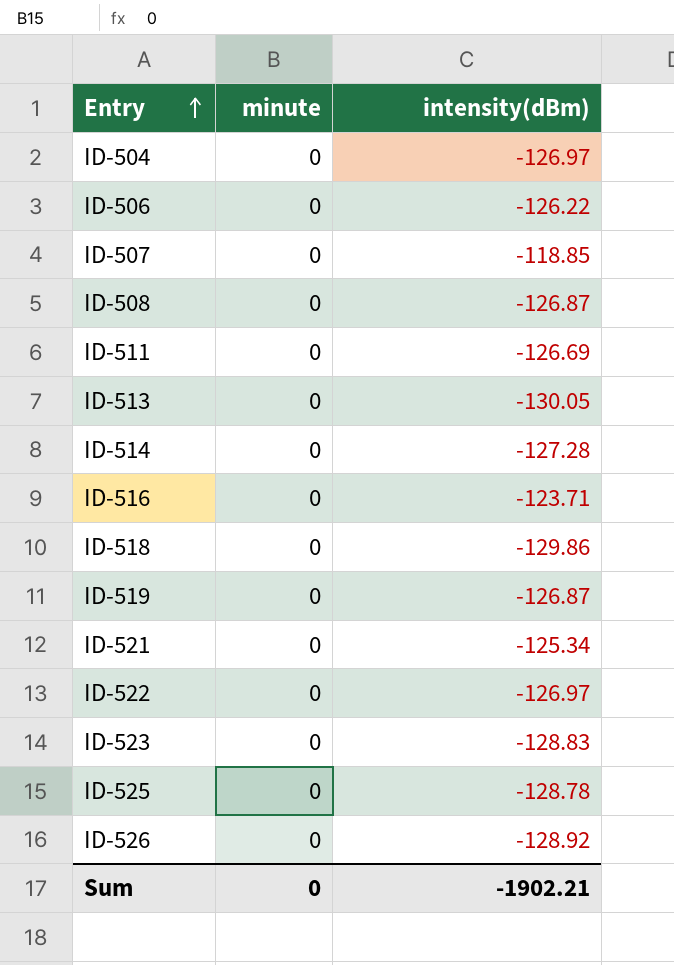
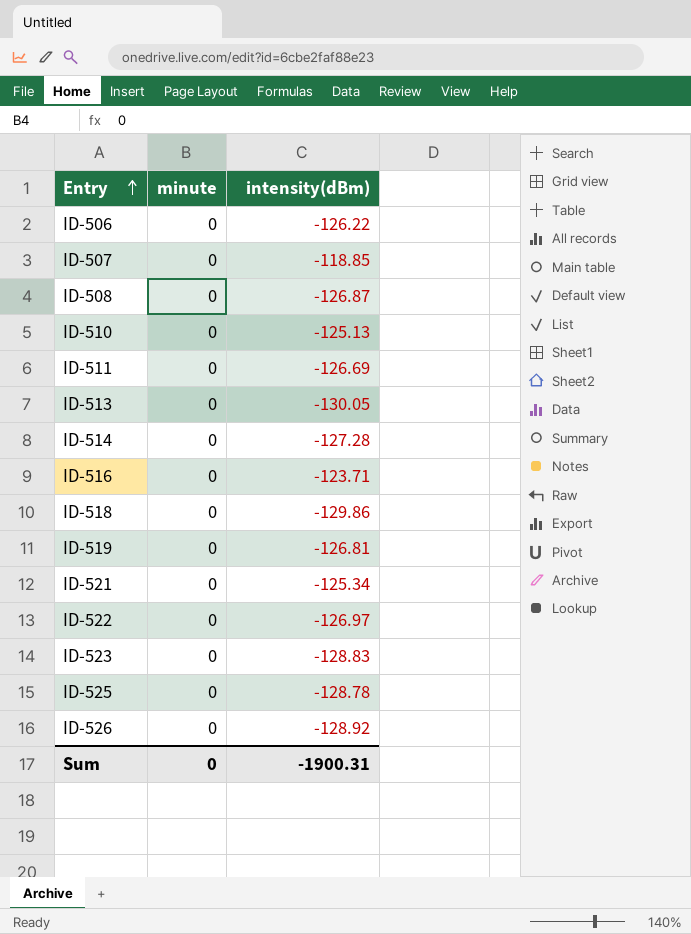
row ID-504: 0 | -126.97 -> none
row ID-510: none -> 0 | -125.13
ID-519 | intensity(dBm): -126.87 -> -126.81
Sum | intensity(dBm): -1902.21 -> -1900.31

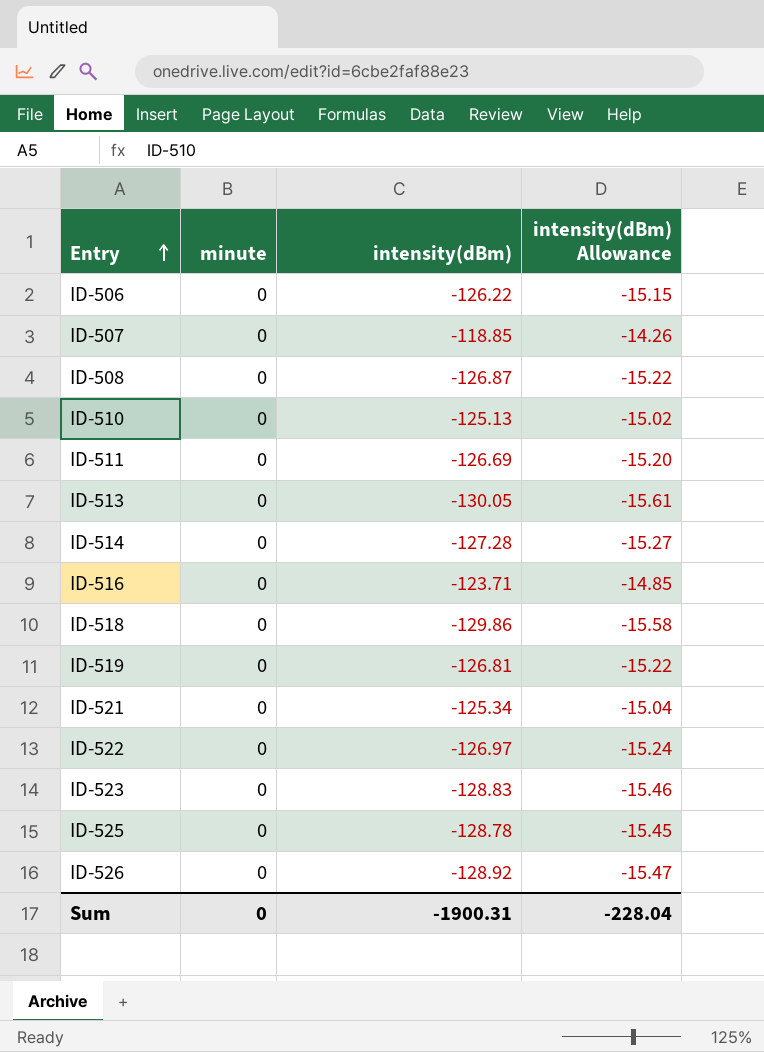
column intensity(dBm) Allowance | formula: none -> [intensity(dBm)] * 0.12

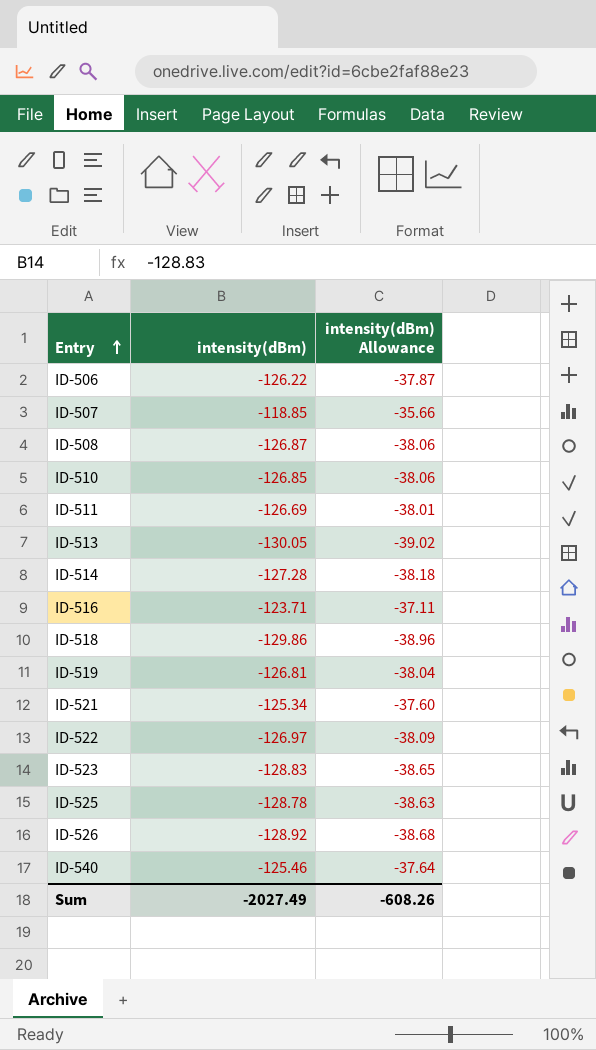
column minute | position: 2 -> none
column intensity(dBm) Allowance | formula: [intensity(dBm)] * 0.12 -> [intensity(dBm)] * 0.3
ID-510 | intensity(dBm): -125.13 -> -126.85
row ID-540: none -> -125.46 | -37.64
Sum | intensity(dBm): -1900.31 -> -2027.49
Sum | intensity(dBm) Allowance: -228.04 -> -608.26

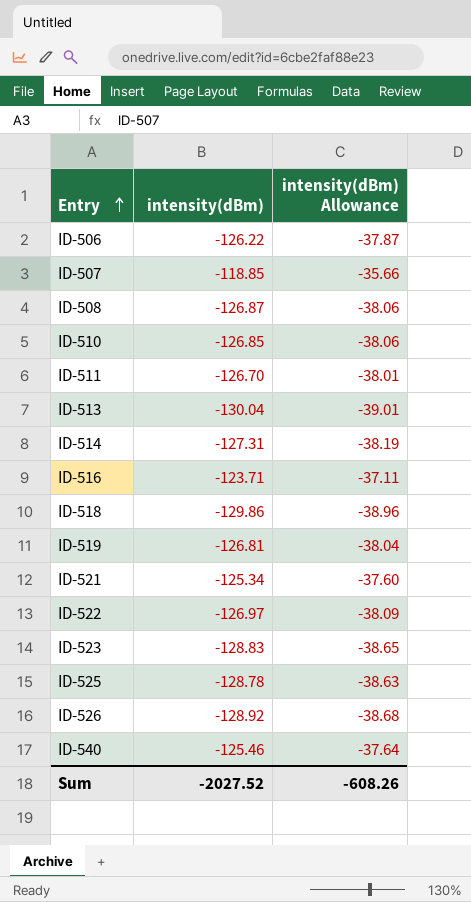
ID-511 | intensity(dBm): -126.69 -> -126.70
ID-513 | intensity(dBm): -130.05 -> -130.04
ID-513 | intensity(dBm) Allowance: -39.02 -> -39.01
ID-514 | intensity(dBm): -127.28 -> -127.31
ID-514 | intensity(dBm) Allowance: -38.18 -> -38.19
Sum | intensity(dBm): -2027.49 -> -2027.52

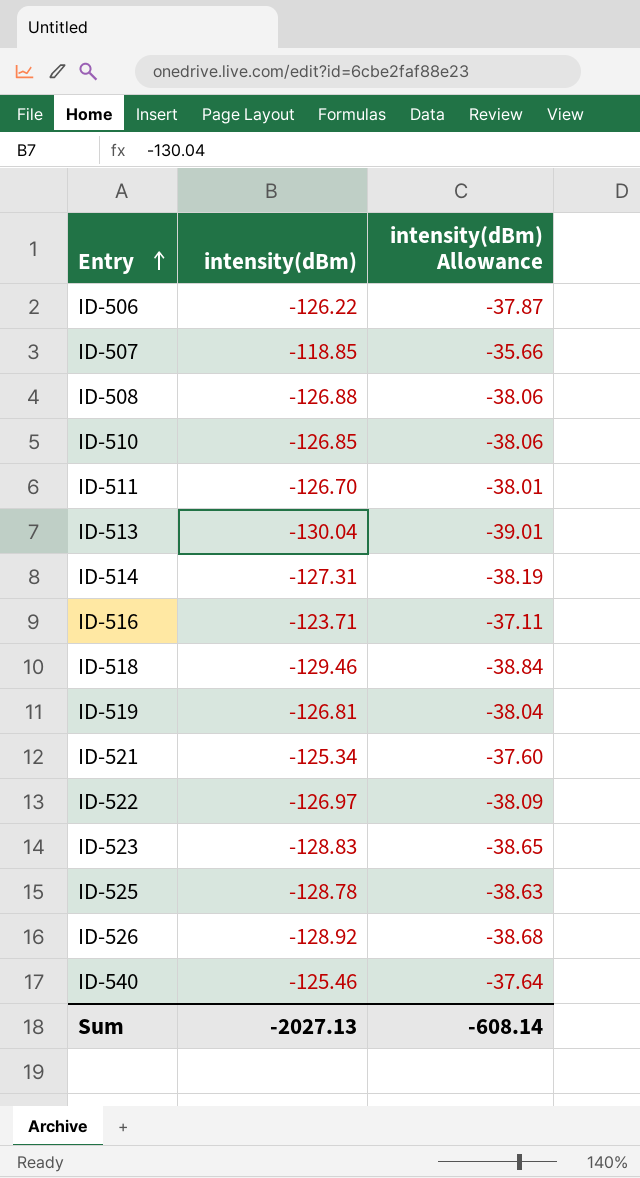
ID-508 | intensity(dBm): -126.87 -> -126.88
ID-518 | intensity(dBm): -129.86 -> -129.46
ID-518 | intensity(dBm) Allowance: -38.96 -> -38.84
Sum | intensity(dBm): -2027.52 -> -2027.13
Sum | intensity(dBm) Allowance: -608.26 -> -608.14

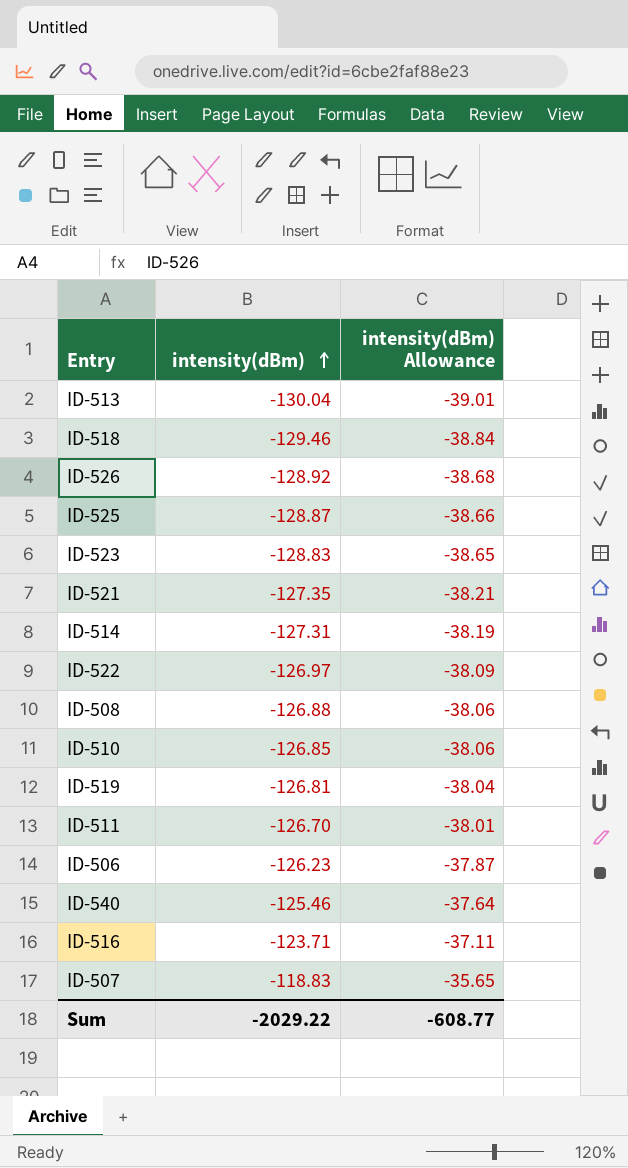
row order: Entry ascending -> intensity(dBm) ascending
ID-525 | intensity(dBm): -128.78 -> -128.87
ID-525 | intensity(dBm) Allowance: -38.63 -> -38.66
ID-521 | intensity(dBm): -125.34 -> -127.35
ID-521 | intensity(dBm) Allowance: -37.60 -> -38.21
ID-506 | intensity(dBm): -126.22 -> -126.23
ID-507 | intensity(dBm): -118.85 -> -118.83
ID-507 | intensity(dBm) Allowance: -35.66 -> -35.65
Sum | intensity(dBm): -2027.13 -> -2029.22
Sum | intensity(dBm) Allowance: -608.14 -> -608.77

